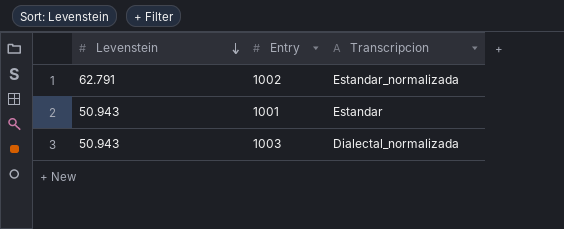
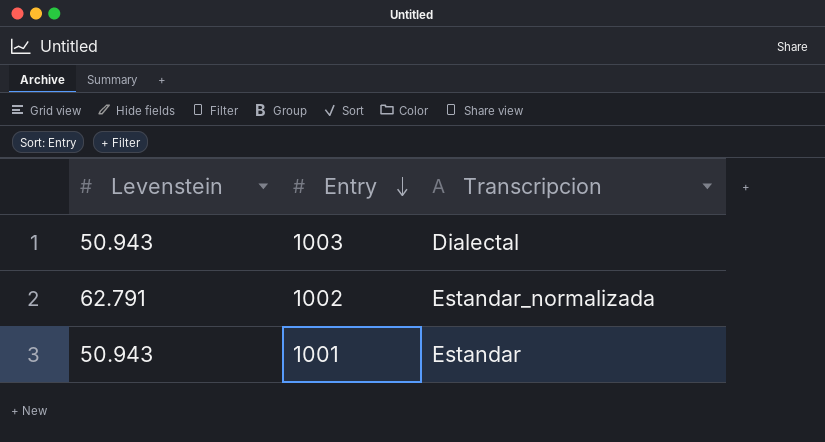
row order: Levenstein descending -> Entry descending
1003 | Transcripcion: Dialectal_normalizada -> Dialectal

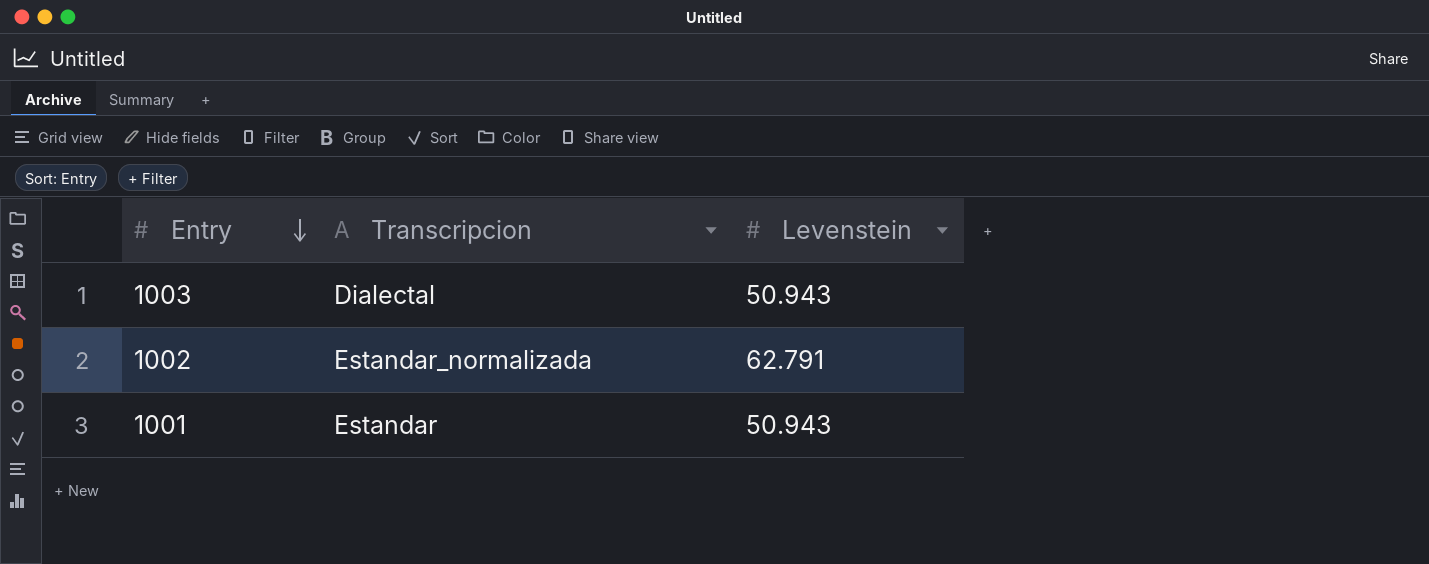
column Levenstein | position: 1 -> 3

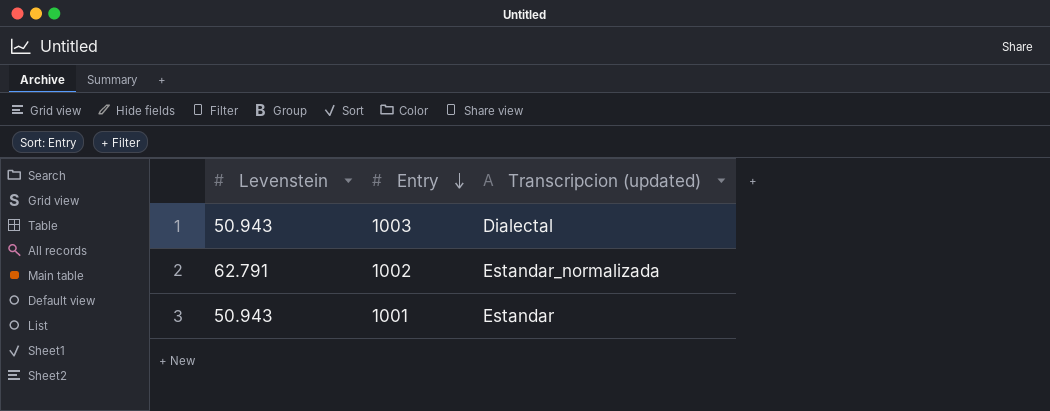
column Levenstein | position: 3 -> 1
column name: Transcripcion -> Transcripcion (updated)

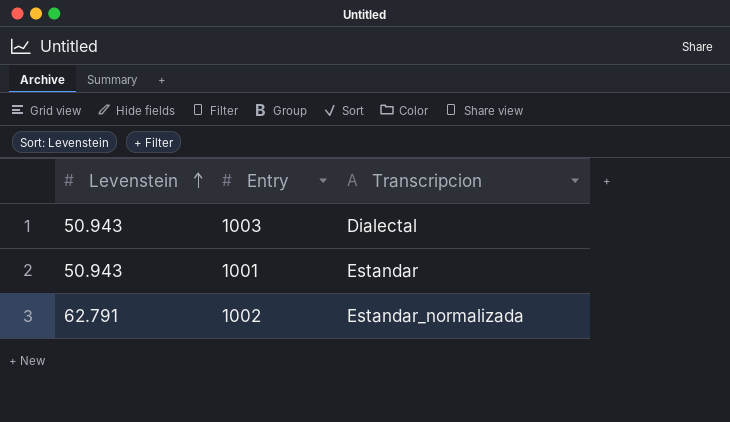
row order: Entry descending -> Levenstein ascending
column name: Transcripcion (updated) -> Transcripcion

